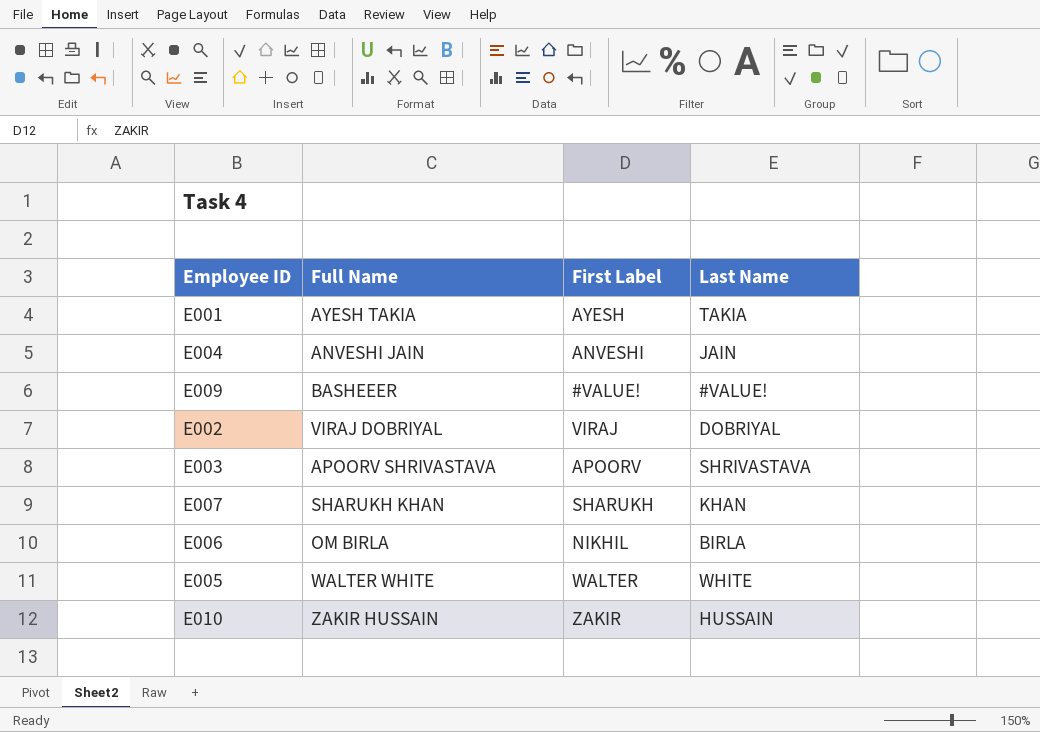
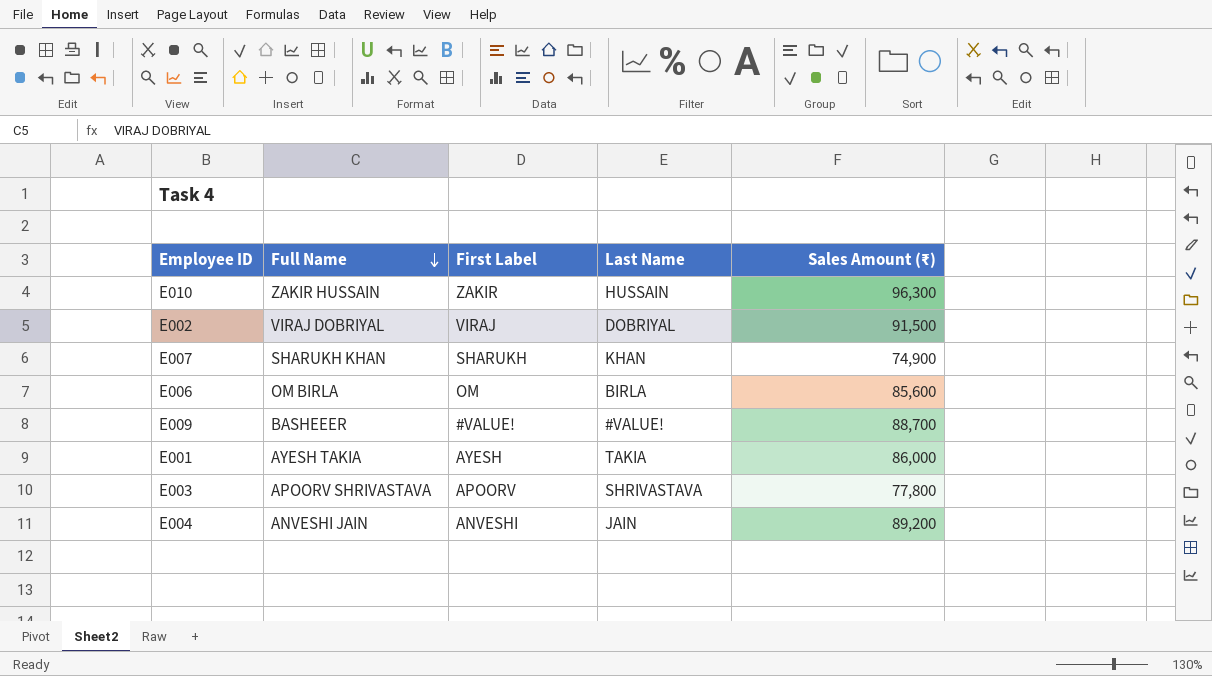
row order: none -> Full Name descending
column Sales Amount (₹) | position: none -> 5
row E005: WALTER WHITE | WALTER | WHITE -> none
E006 | First Label: NIKHIL -> OM

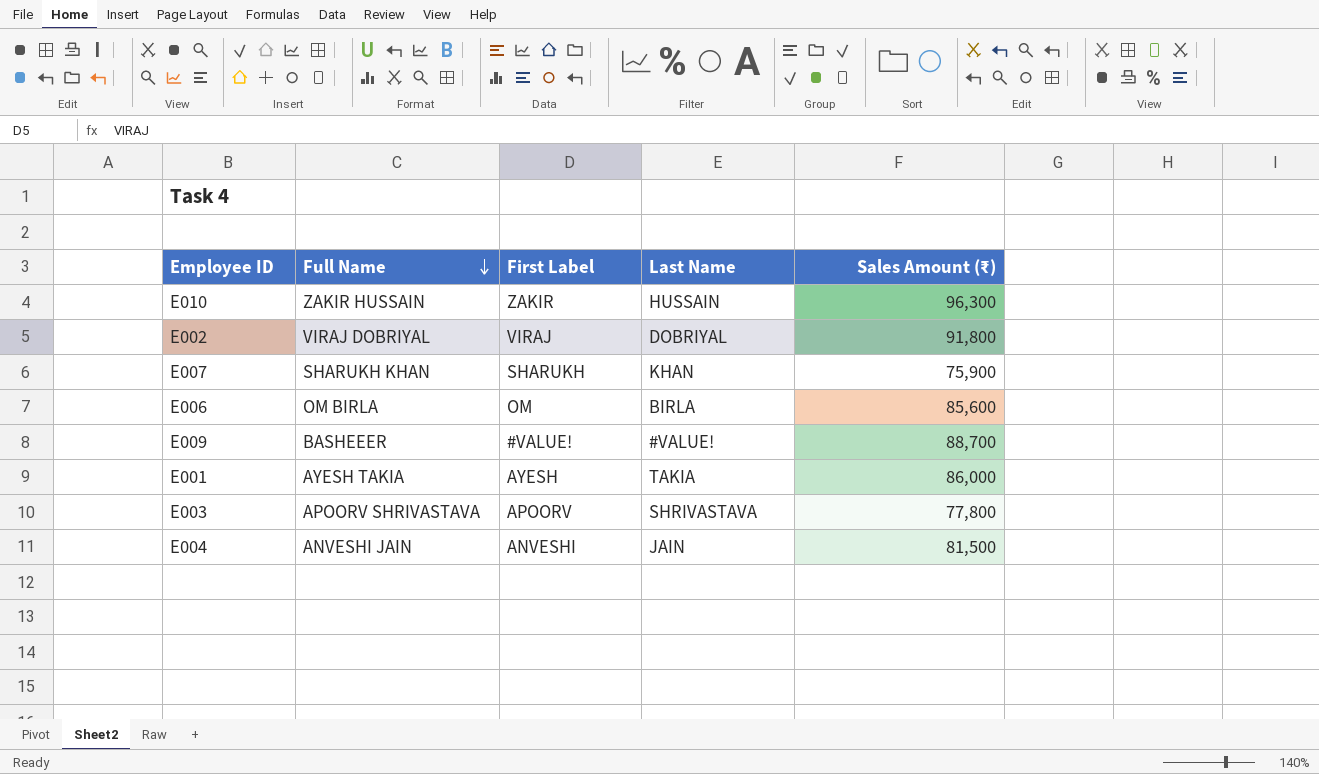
E002 | Sales Amount (₹): 91,500 -> 91,800
E007 | Sales Amount (₹): 74,900 -> 75,900
E004 | Sales Amount (₹): 89,200 -> 81,500

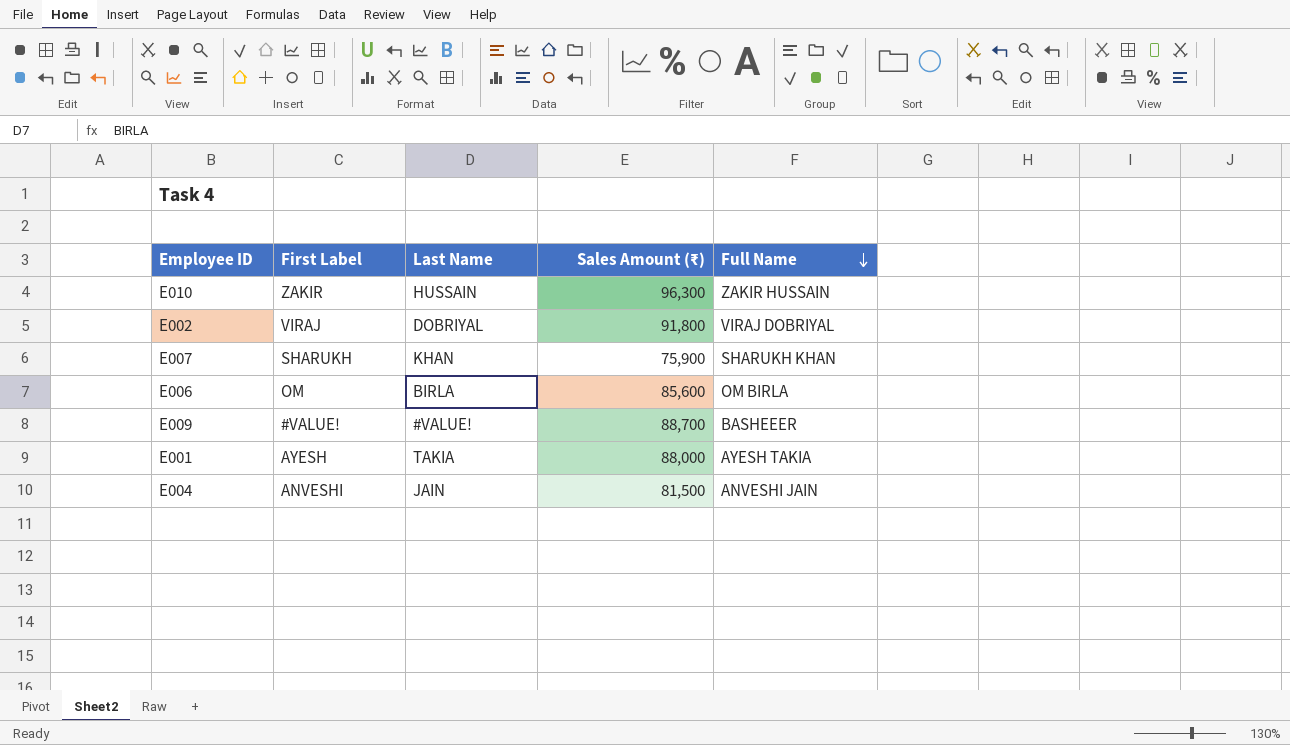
column Full Name | position: 2 -> 5
row E003: APOORV SHRIVASTAVA | APOORV | SHRIVASTAVA | 77,800 -> none
E001 | Sales Amount (₹): 86,000 -> 88,000

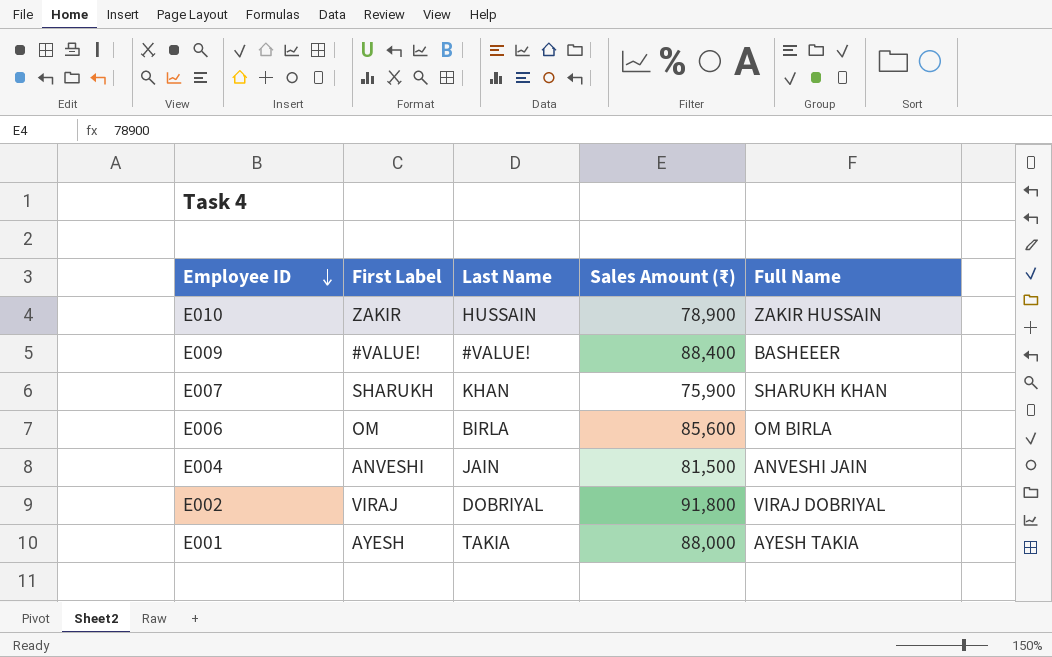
row order: Full Name descending -> Employee ID descending
E010 | Sales Amount (₹): 96,300 -> 78,900
E009 | Sales Amount (₹): 88,700 -> 88,400

